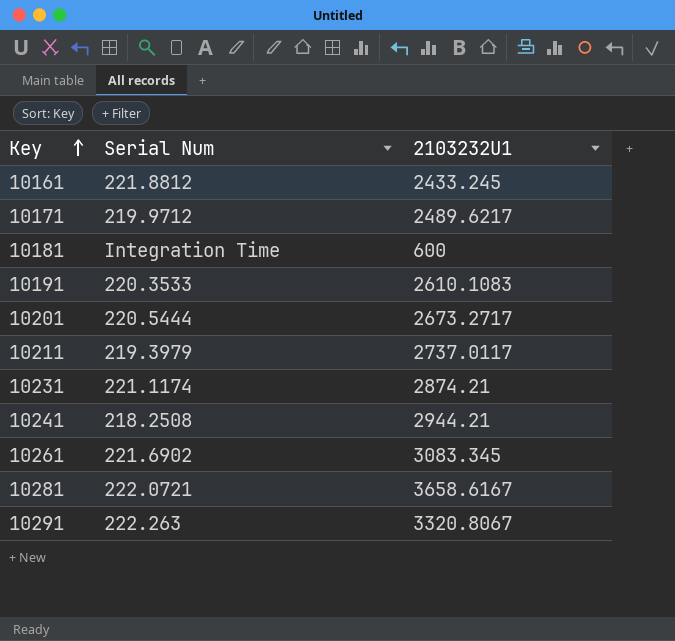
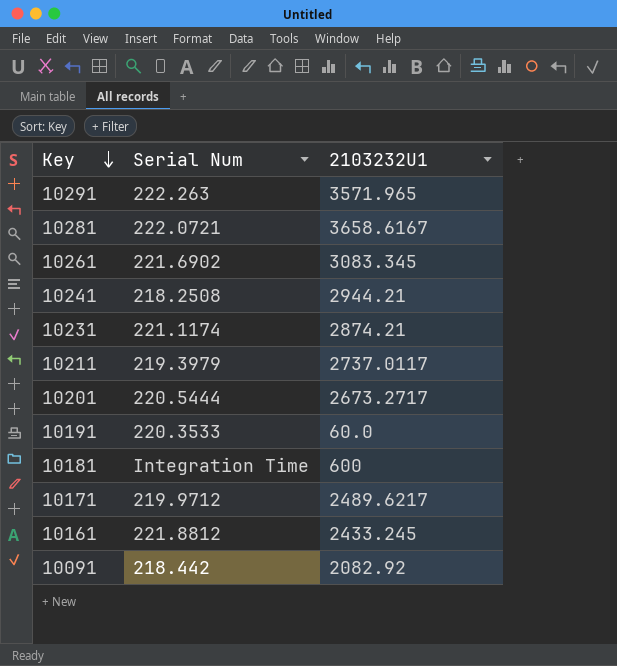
row order: Key ascending -> Key descending
10291 | 2103232U1: 3320.8067 -> 3571.965
10191 | 2103232U1: 2610.1083 -> 60.0
row 10091: none -> 218.442 | 2082.92

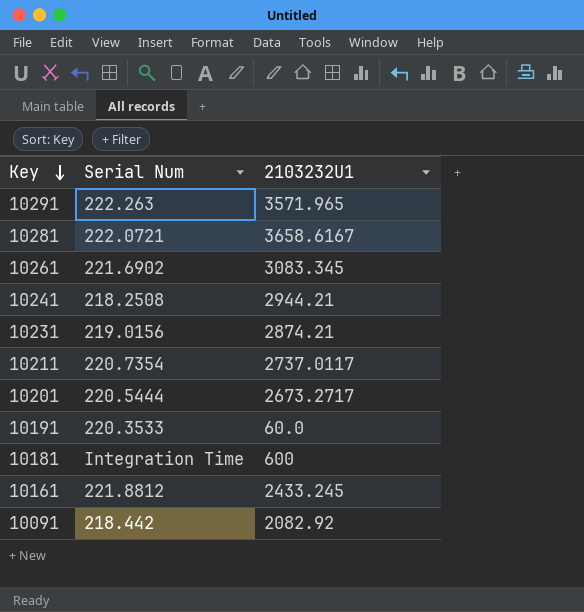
row 10171: 219.9712 | 2489.6217 -> none
10231 | Serial Num: 221.1174 -> 219.0156
10211 | Serial Num: 219.3979 -> 220.7354

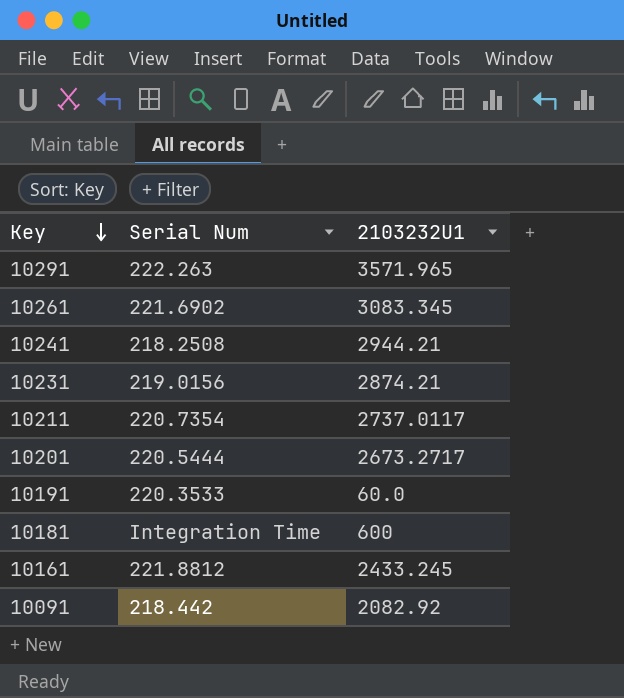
row 10281: 222.0721 | 3658.6167 -> none

